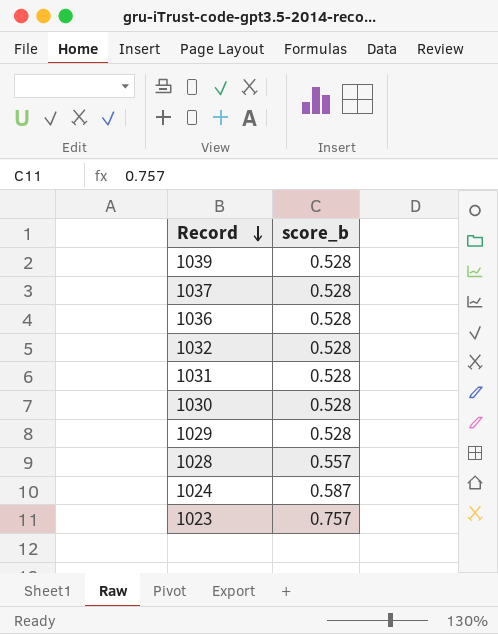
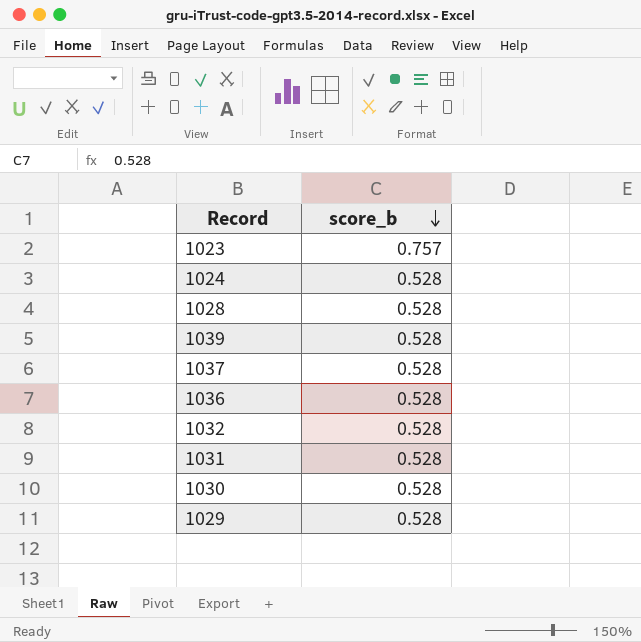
row order: Record descending -> score_b descending
1024 | score_b: 0.587 -> 0.528
1028 | score_b: 0.557 -> 0.528

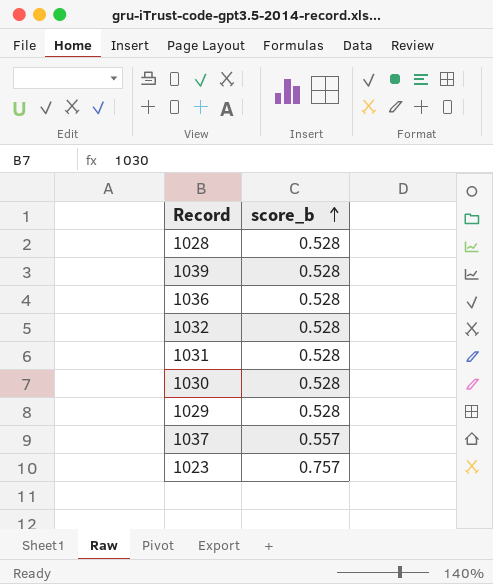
row order: score_b descending -> score_b ascending
row 1024: 0.528 -> none
1037 | score_b: 0.528 -> 0.557

